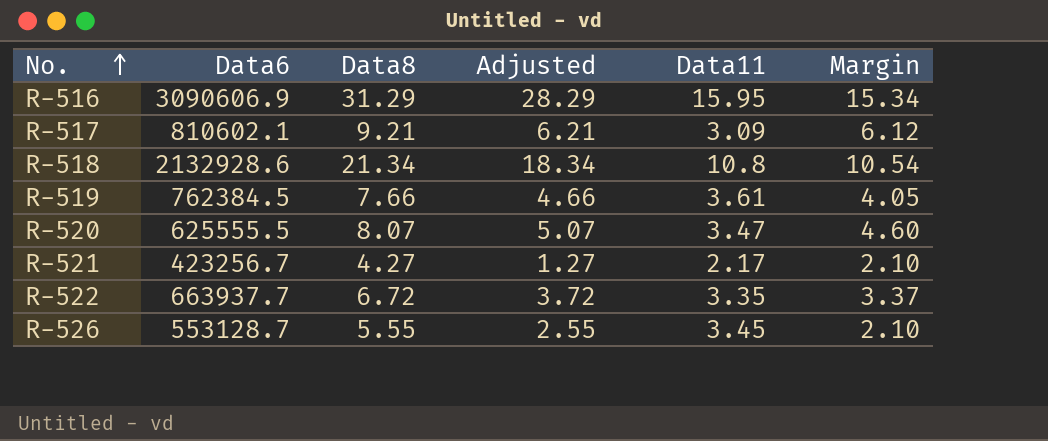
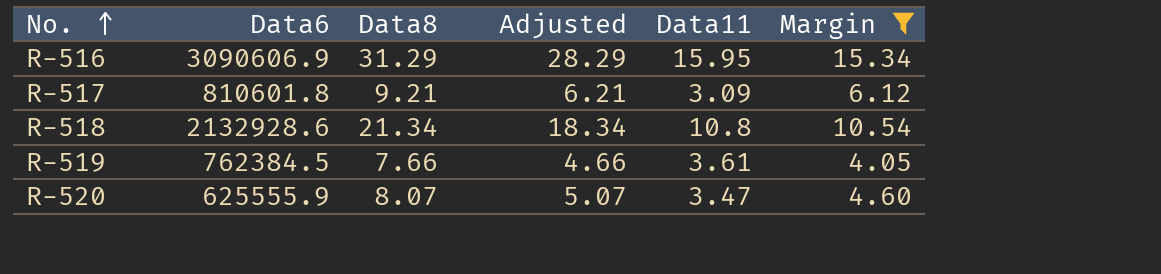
filter: none -> Margin >= 4.05
R-517 | Data6: 810602.1 -> 810601.8
R-520 | Data6: 625555.5 -> 625555.9

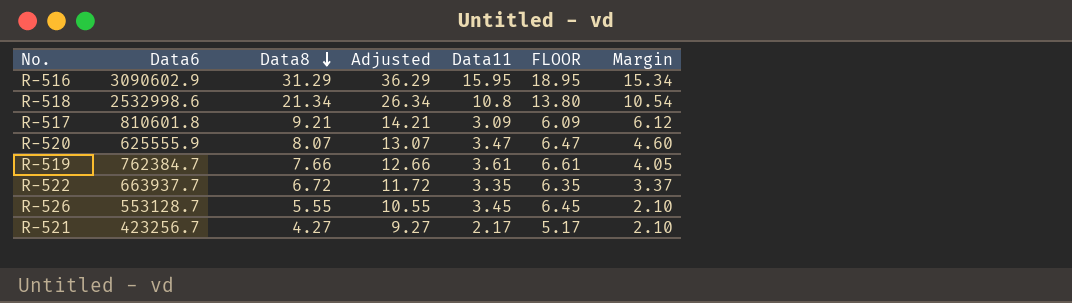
filter: Margin >= 4.05 -> none
row order: No. ascending -> Data8 descending
column Adjusted | formula: [Data8] - 3 -> [Data8] + 5
column FLOOR | formula: none -> [Data11] + 3
R-516 | Data6: 3090606.9 -> 3090602.9
R-518 | Data6: 2132928.6 -> 2532998.6
R-519 | Data6: 762384.5 -> 762384.7

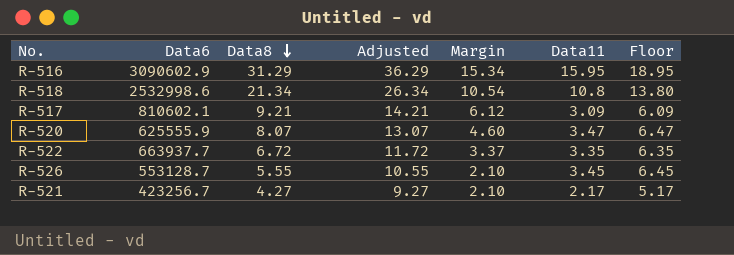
column Margin | position: 7 -> 5
column name: FLOOR -> Floor
row R-519: 762384.7 | 7.66 | 12.66 | 3.61 | 6.61 | 4.05 -> none
R-517 | Data6: 810601.8 -> 810602.1

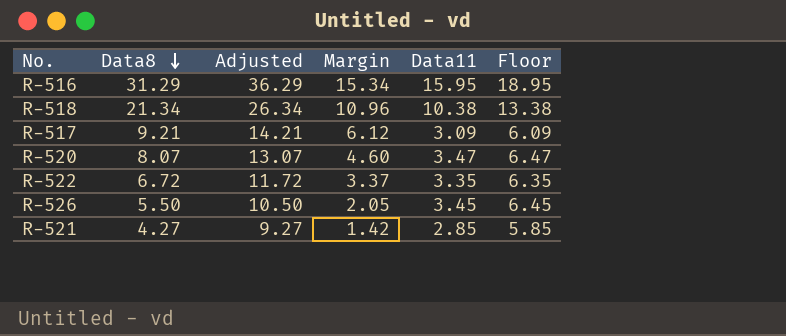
column Data6 | position: 2 -> none
R-518 | Margin: 10.54 -> 10.96
R-518 | Data11: 10.8 -> 10.38
R-518 | Floor: 13.80 -> 13.38
R-526 | Data8: 5.55 -> 5.50
R-526 | Adjusted: 10.55 -> 10.50
R-526 | Margin: 2.10 -> 2.05
R-521 | Margin: 2.10 -> 1.42
R-521 | Data11: 2.17 -> 2.85
R-521 | Floor: 5.17 -> 5.85

